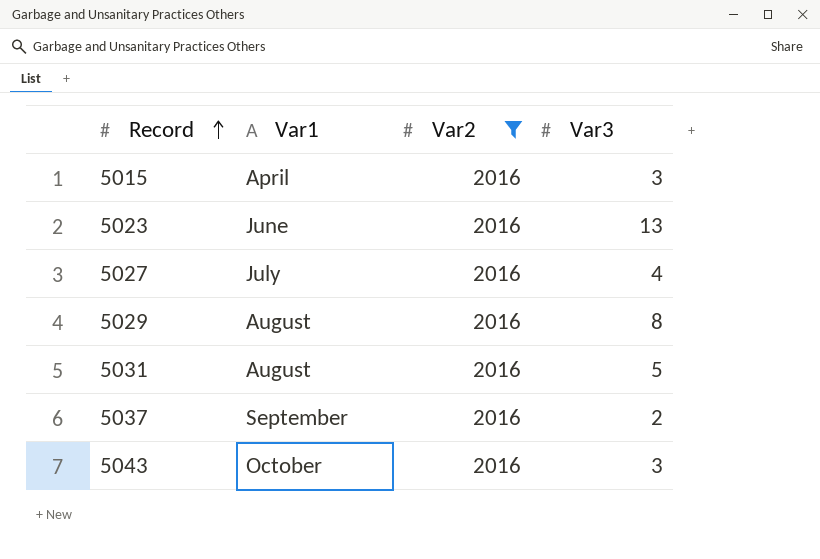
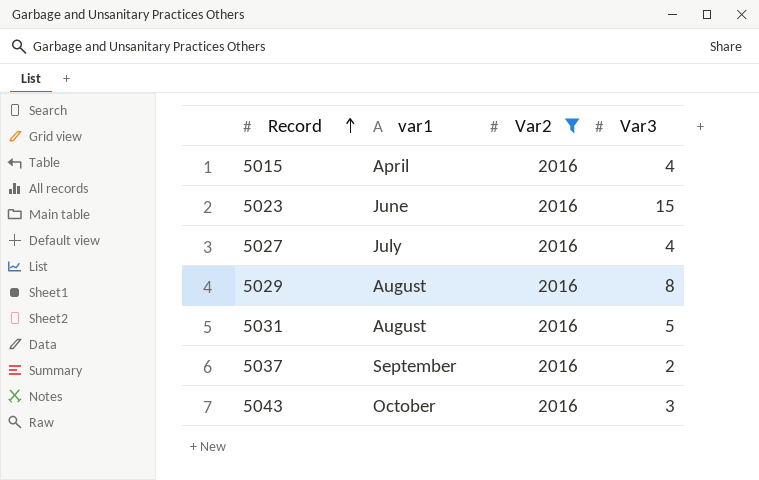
column name: Var1 -> var1
5015 | Var3: 3 -> 4
5023 | Var3: 13 -> 15

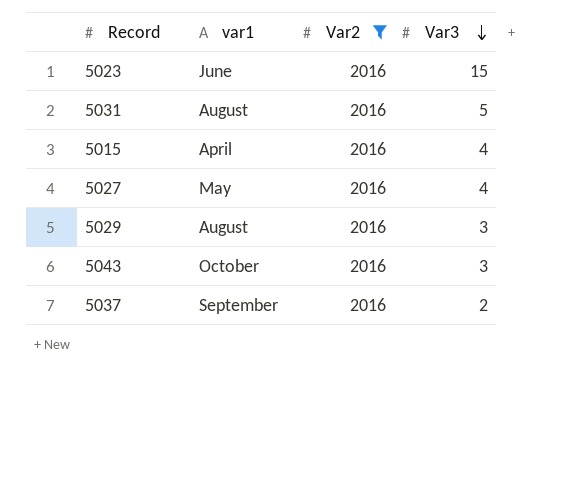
row order: Record ascending -> Var3 descending
5027 | var1: July -> May
5029 | Var3: 8 -> 3

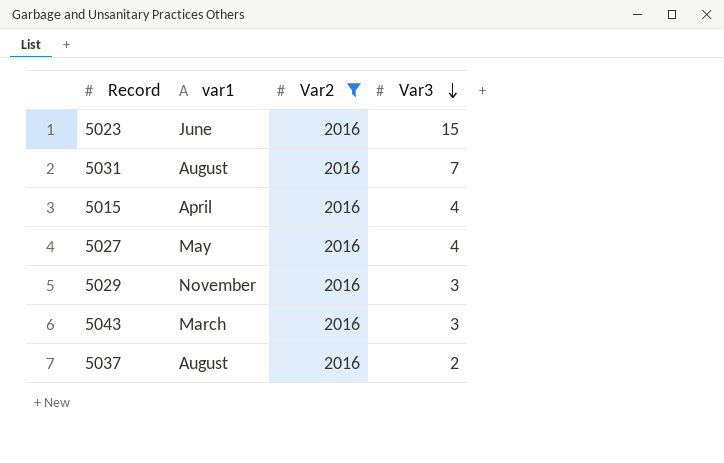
5031 | Var3: 5 -> 7
5029 | var1: August -> November
5043 | var1: October -> March
5037 | var1: September -> August

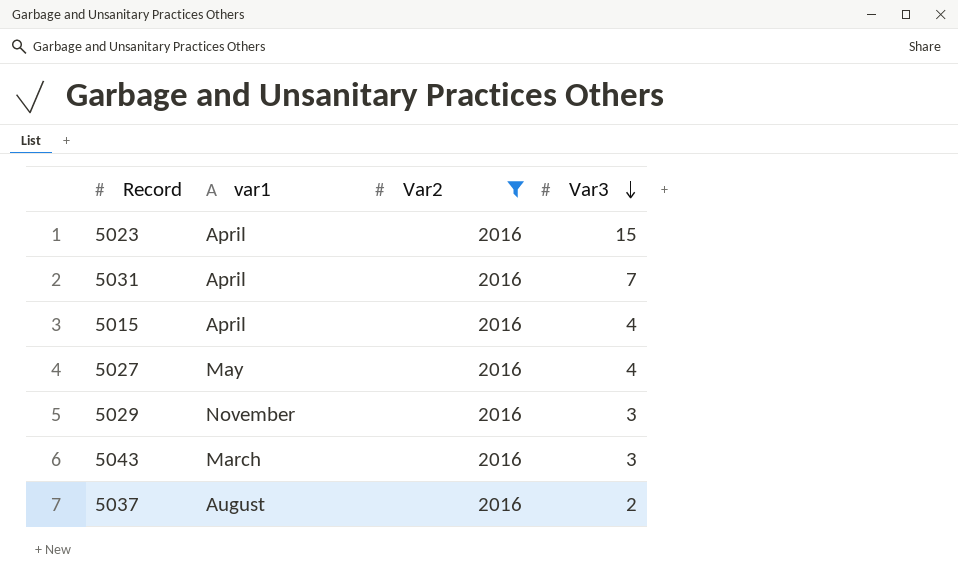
5023 | var1: June -> April
5031 | var1: August -> April

